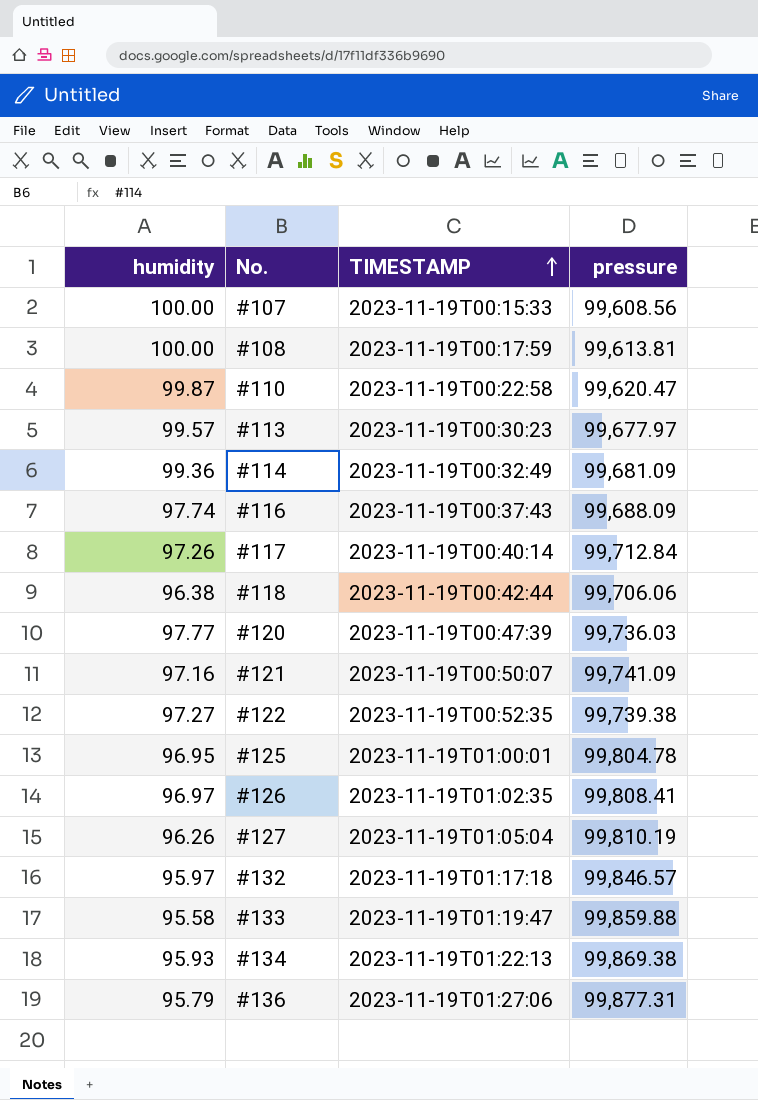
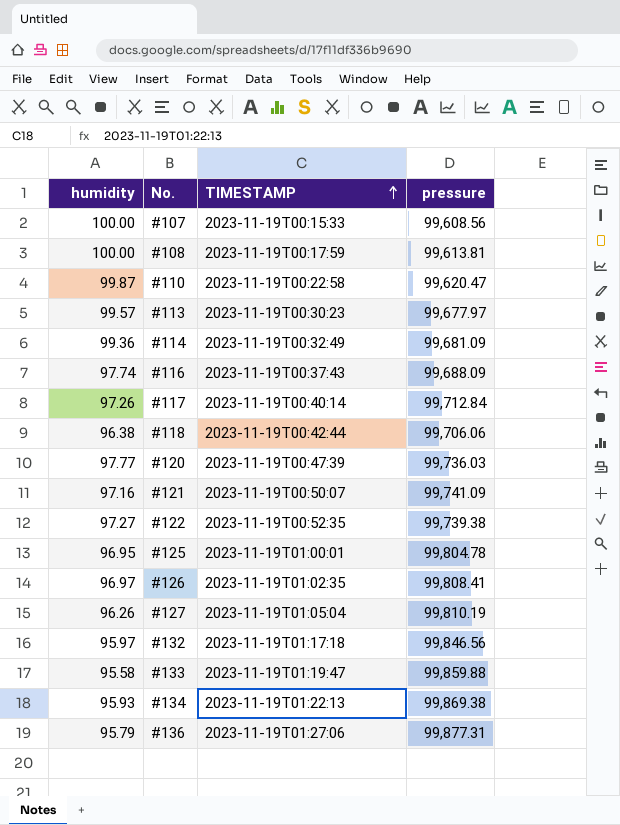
#132 | pressure: 99,846.57 -> 99,846.56

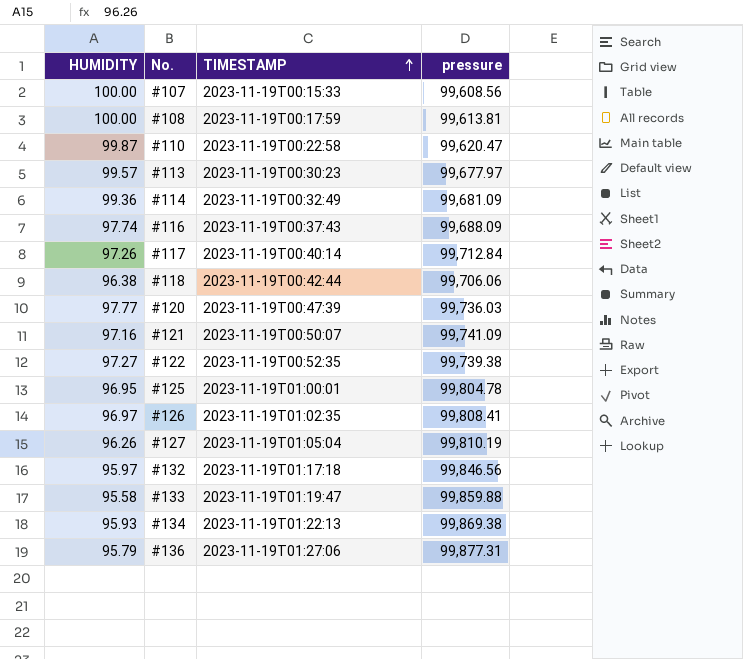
column name: humidity -> HUMIDITY

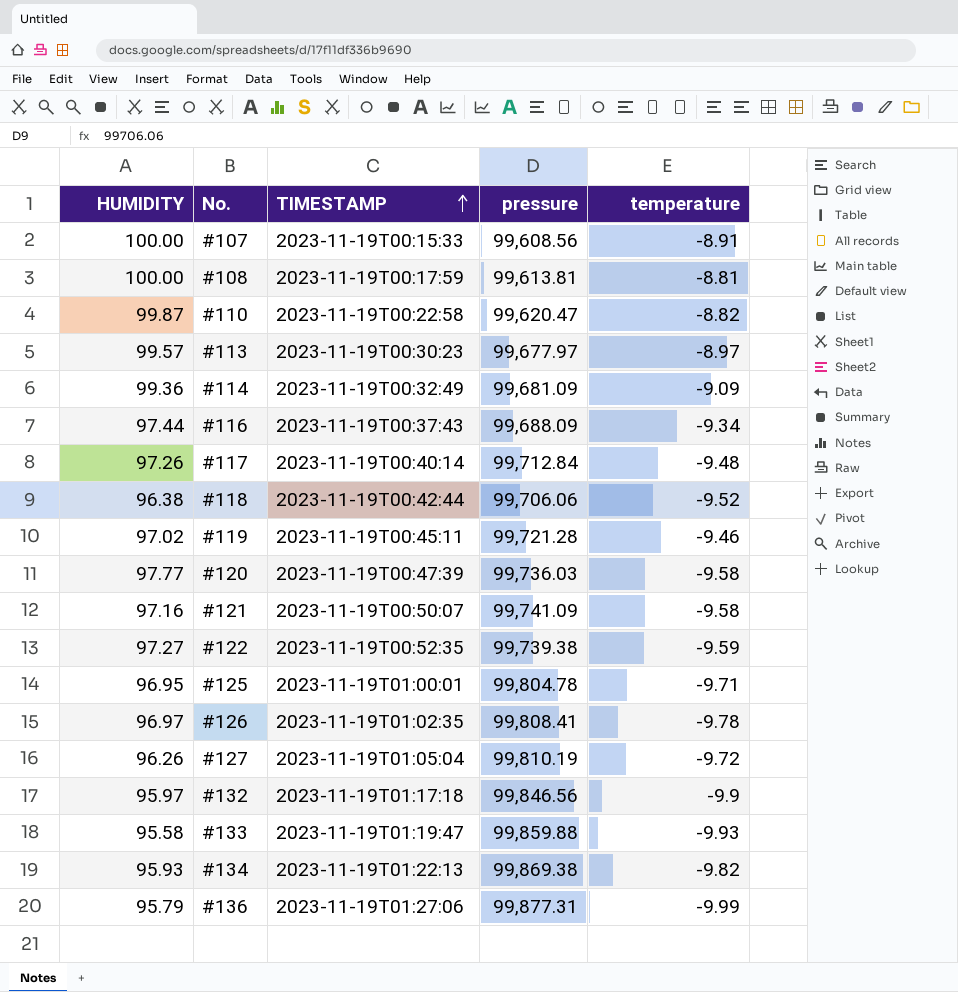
column temperature | position: none -> 5
#116 | HUMIDITY: 97.74 -> 97.44
row #119: none -> 97.02 | 2023-11-19T00:45:11 | 99,721.28 | -9.46

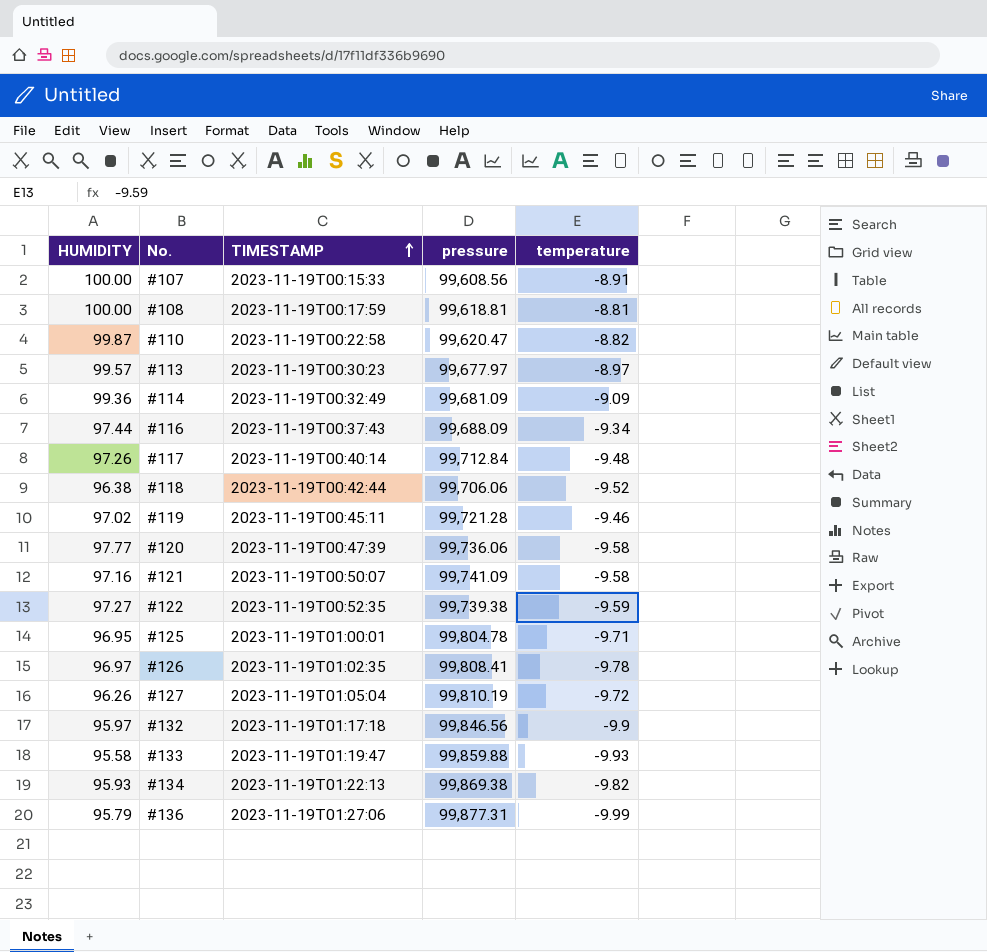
#108 | pressure: 99,613.81 -> 99,618.81
#120 | pressure: 99,736.03 -> 99,736.06

